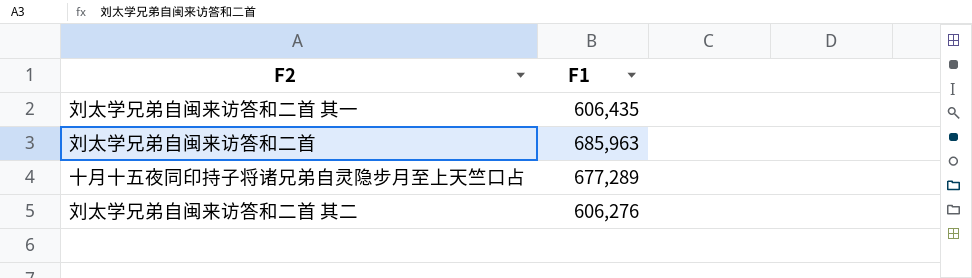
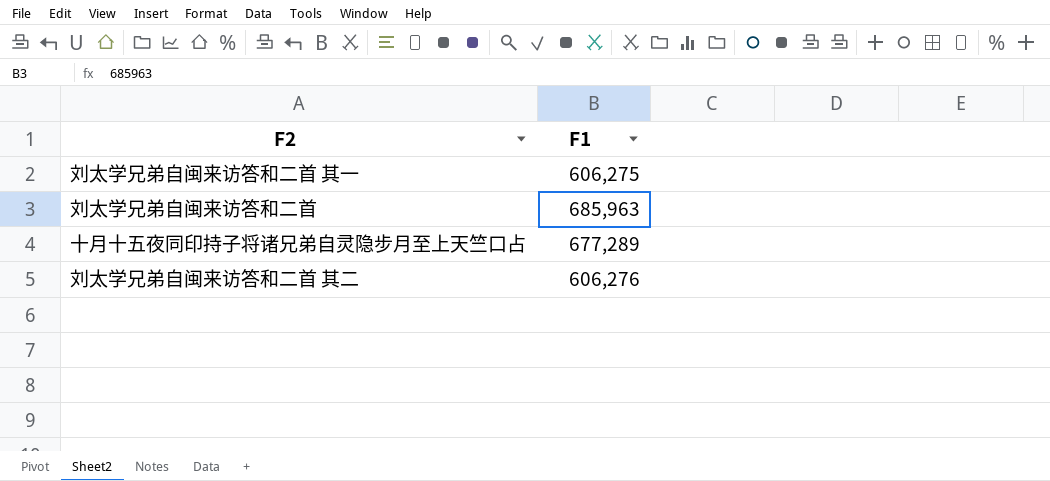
刘太学兄弟自闽来访答和二首 其一 | F1: 606,435 -> 606,275

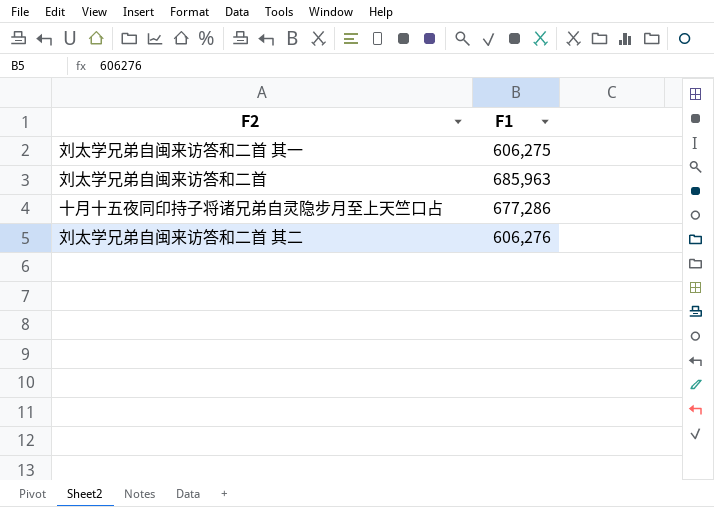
十月十五夜同印持子将诸兄弟自灵隐步月至上天竺口占 | F1: 677,289 -> 677,286

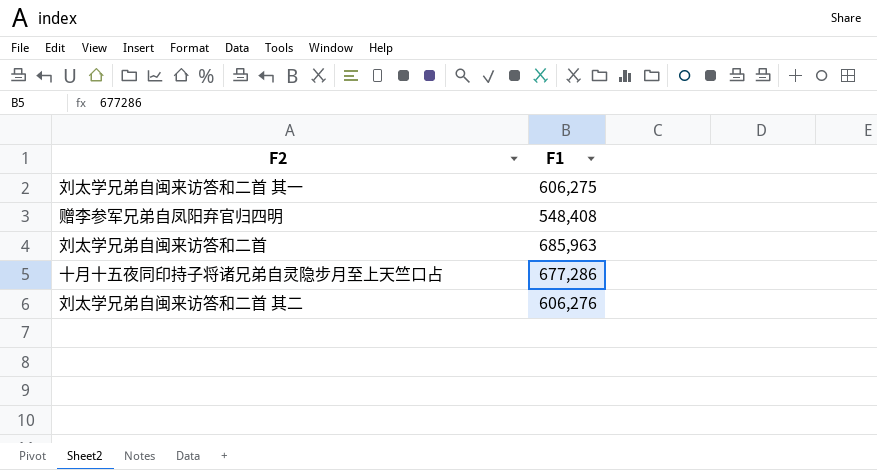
row 赠李参军兄弟自凤阳弃官归四明: none -> 548,408

